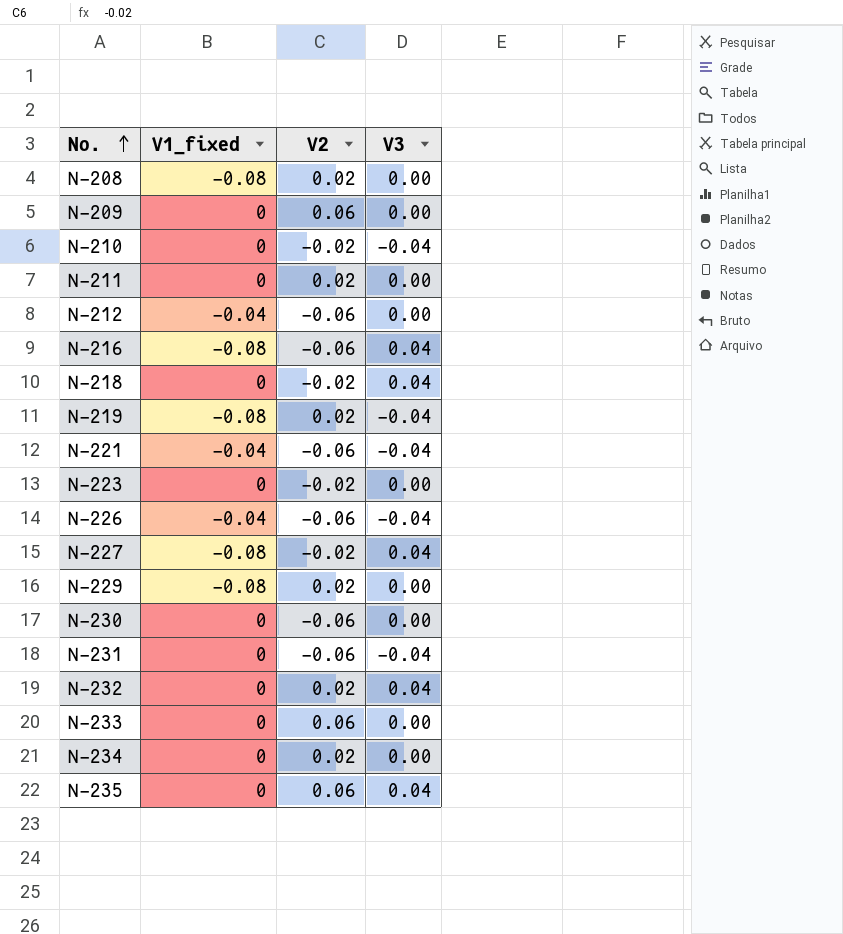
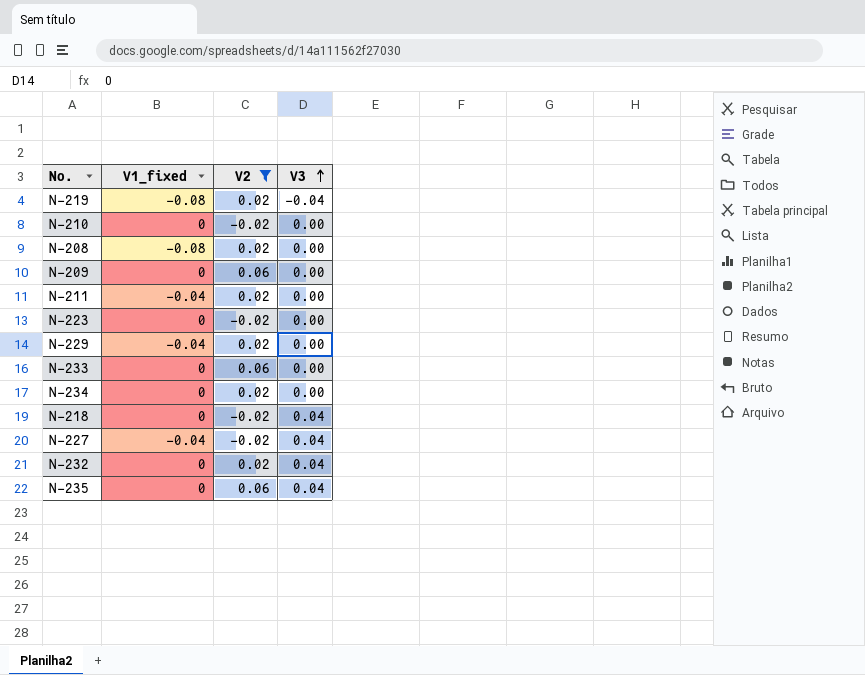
filter: none -> V2 != -0.06
row order: No. ascending -> V3 ascending
N-210 | V3: -0.04 -> 0.00
N-211 | V1_fixed: 0 -> -0.04
N-229 | V1_fixed: -0.08 -> -0.04
N-227 | V1_fixed: -0.08 -> -0.04

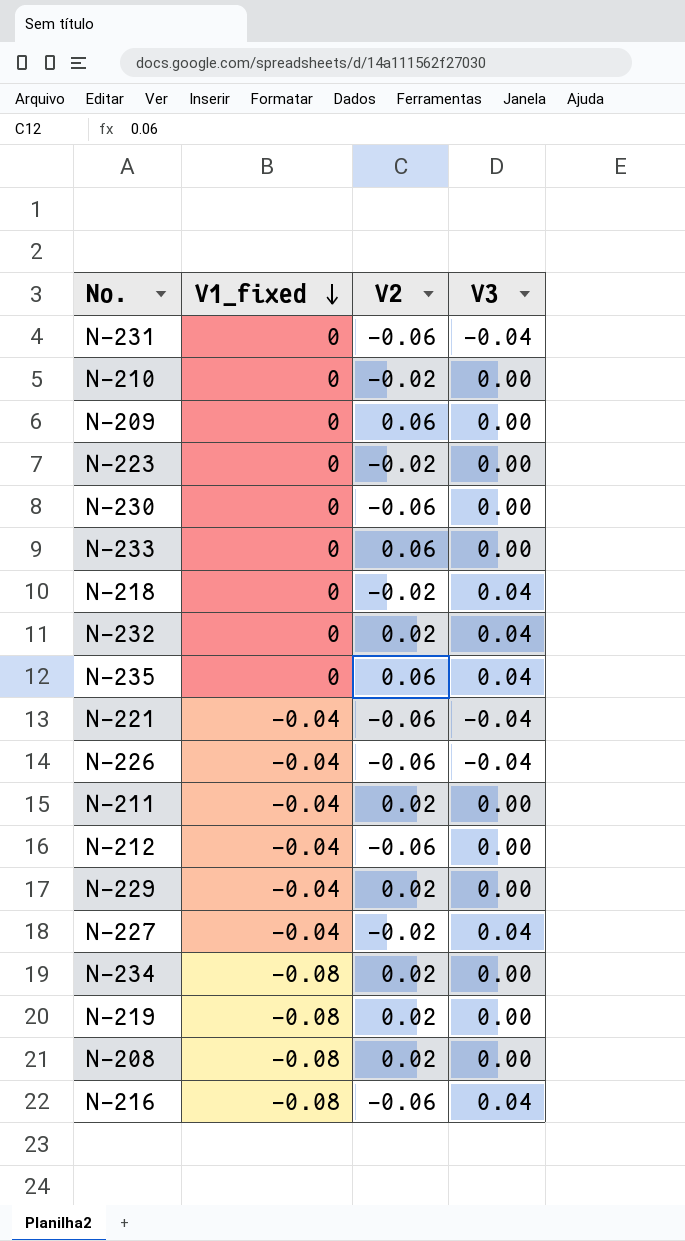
filter: V2 != -0.06 -> none
row order: V3 ascending -> V1_fixed descending
N-234 | V1_fixed: 0 -> -0.08
N-219 | V3: -0.04 -> 0.00

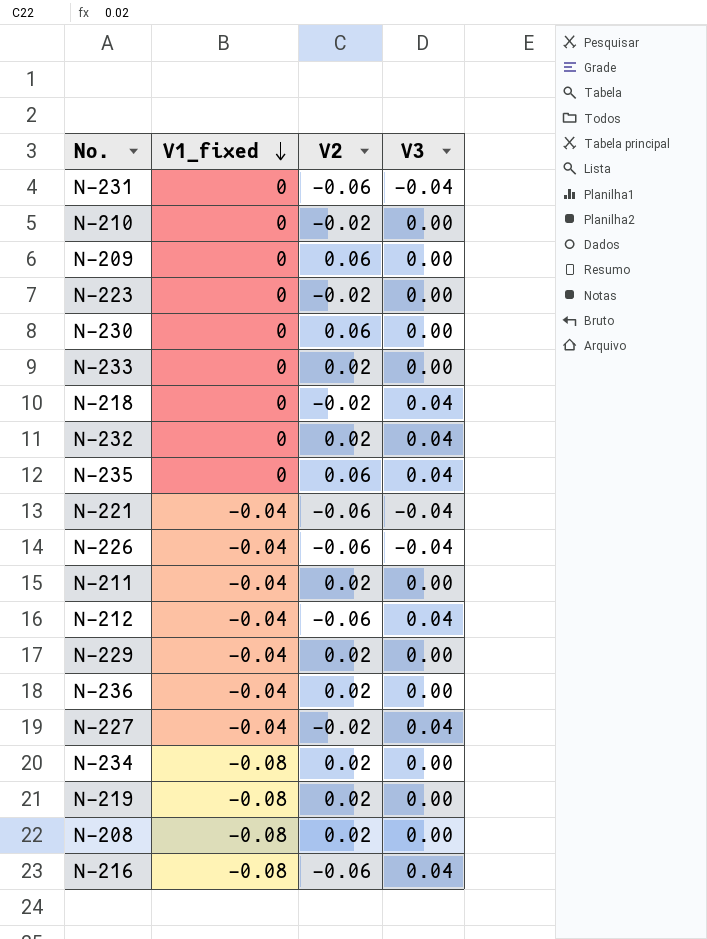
N-230 | V2: -0.06 -> 0.06
N-233 | V2: 0.06 -> 0.02
N-212 | V3: 0.00 -> 0.04
row N-236: none -> -0.04 | 0.02 | 0.00

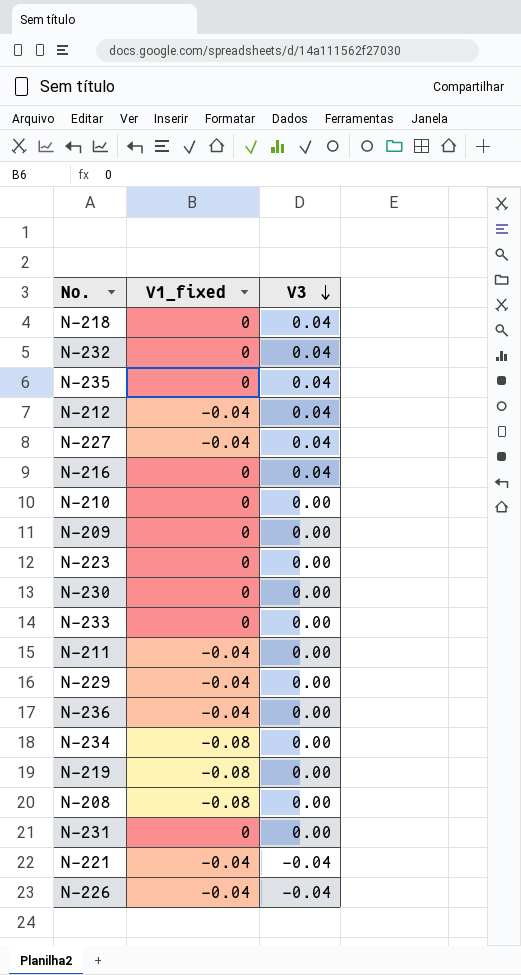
row order: V1_fixed descending -> V3 descending
column V2 | position: 3 -> none
N-216 | V1_fixed: -0.08 -> 0
N-231 | V3: -0.04 -> 0.00

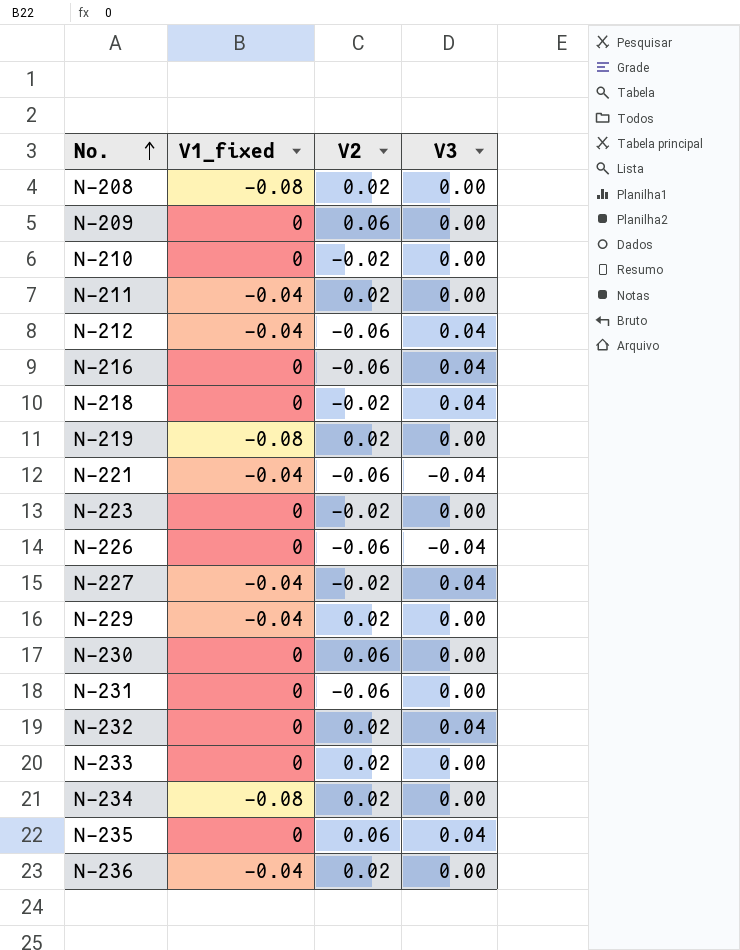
row order: V3 descending -> No. ascending
column V2 | position: none -> 3
N-226 | V1_fixed: -0.04 -> 0

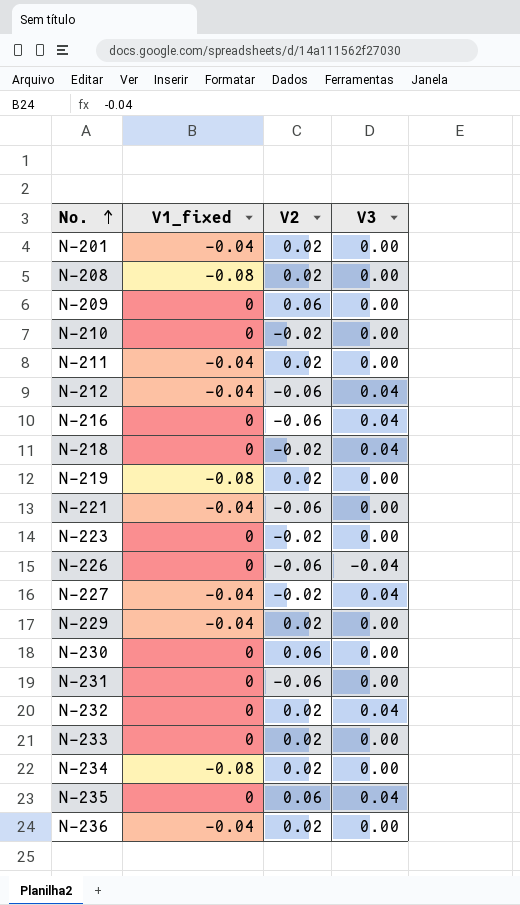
row N-201: none -> -0.04 | 0.02 | 0.00
N-221 | V3: -0.04 -> 0.00

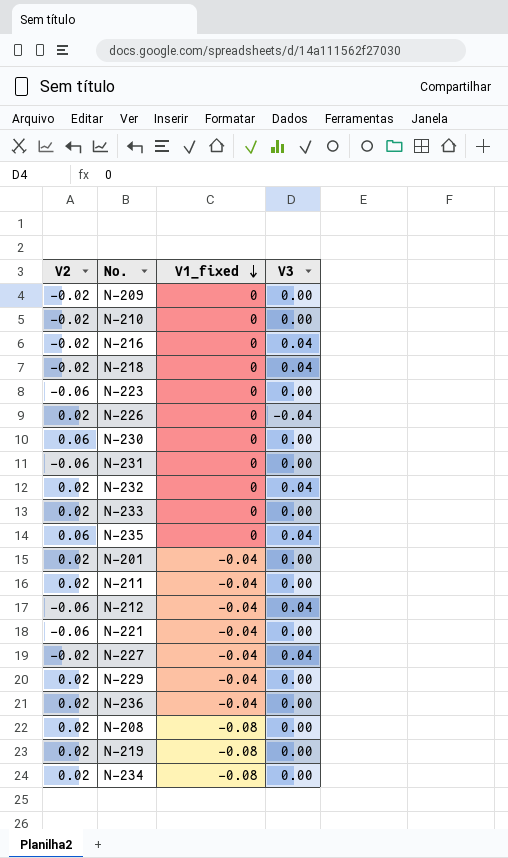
row order: No. ascending -> V1_fixed descending
column V2 | position: 3 -> 1
N-209 | V2: 0.06 -> -0.02
N-216 | V2: -0.06 -> -0.02
N-223 | V2: -0.02 -> -0.06
N-226 | V2: -0.06 -> 0.02

